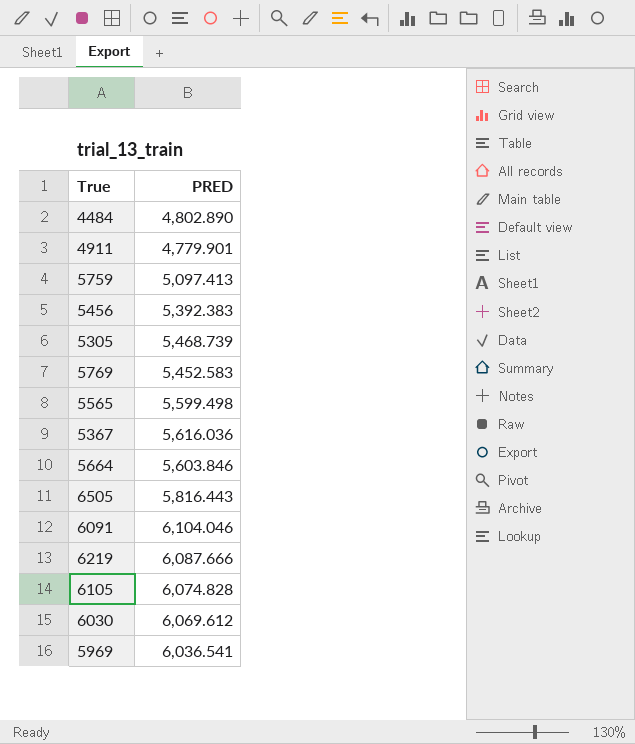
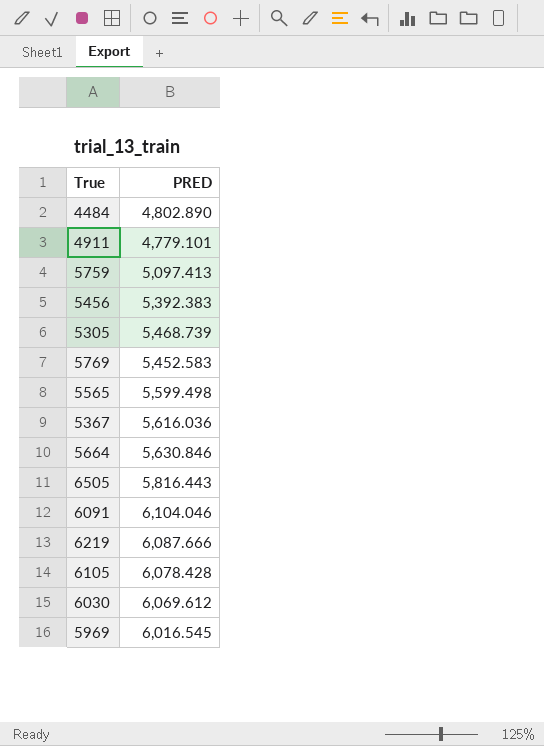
4911 | PRED: 4,779.901 -> 4,779.101
5664 | PRED: 5,603.846 -> 5,630.846
6105 | PRED: 6,074.828 -> 6,078.428
5969 | PRED: 6,036.541 -> 6,016.545

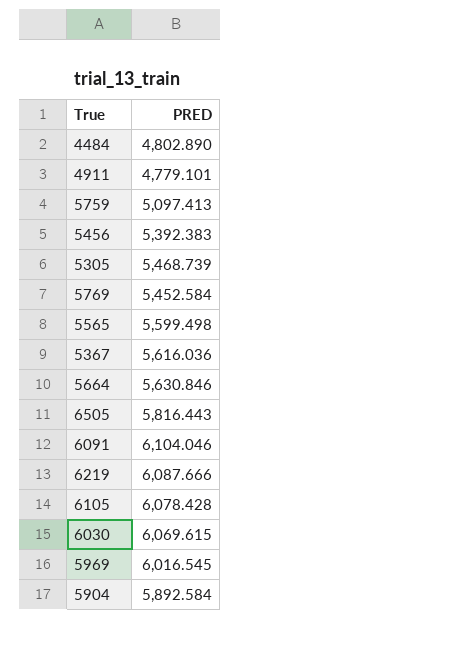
5769 | PRED: 5,452.583 -> 5,452.584
6030 | PRED: 6,069.612 -> 6,069.615
row 5904: none -> 5,892.584

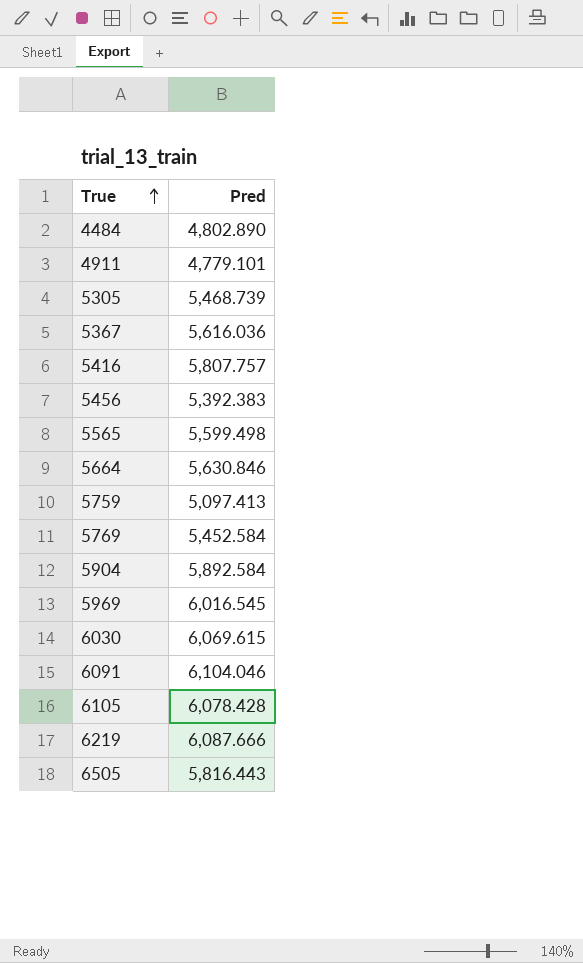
row order: none -> True ascending
column name: PRED -> Pred
row 5416: none -> 5,807.757

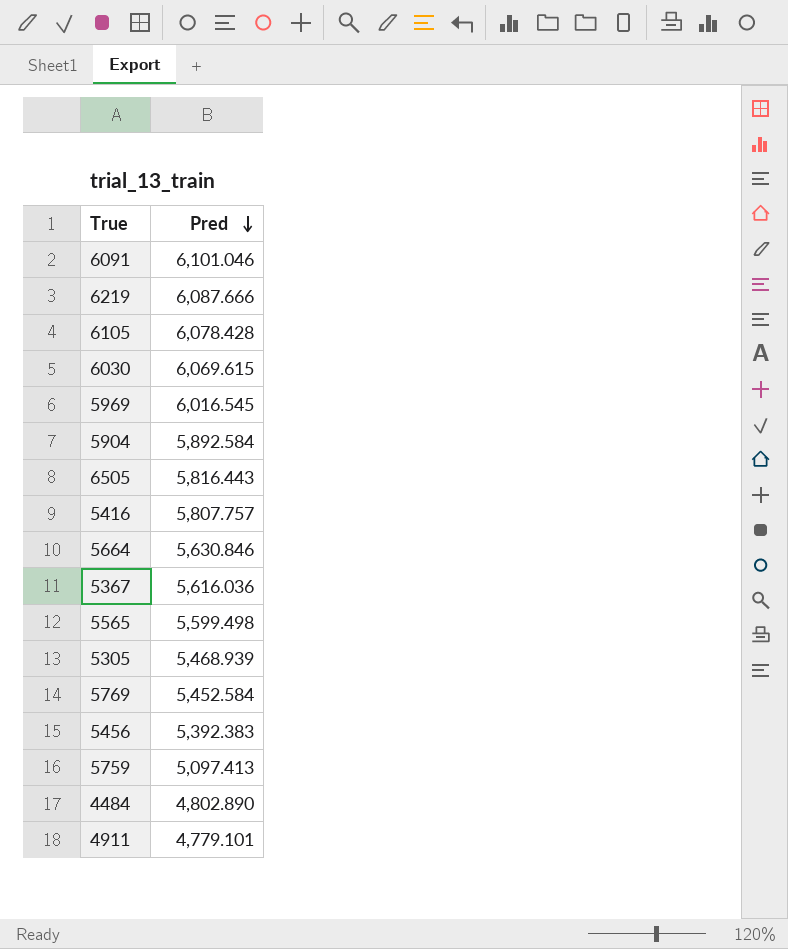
row order: True ascending -> Pred descending
6091 | Pred: 6,104.046 -> 6,101.046
5305 | Pred: 5,468.739 -> 5,468.939

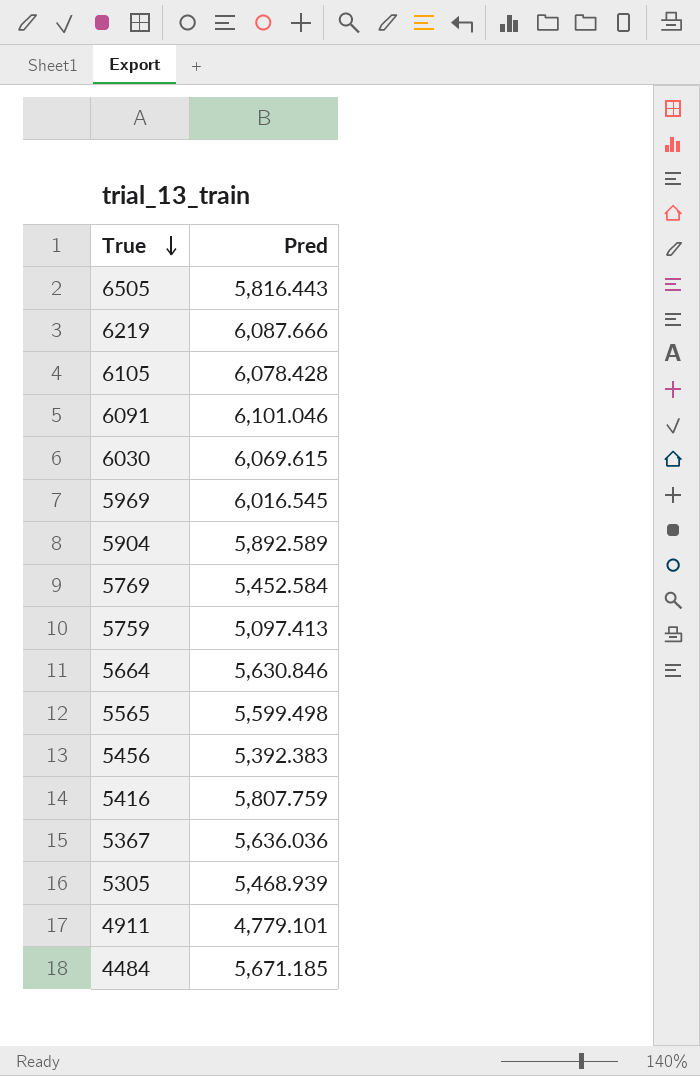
row order: Pred descending -> True descending
5904 | Pred: 5,892.584 -> 5,892.589
5416 | Pred: 5,807.757 -> 5,807.759
5367 | Pred: 5,616.036 -> 5,636.036
4484 | Pred: 4,802.890 -> 5,671.185

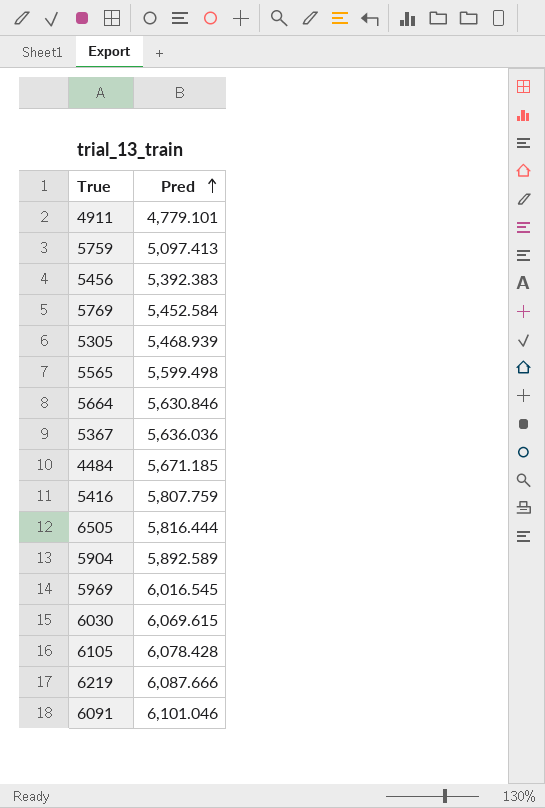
row order: True descending -> Pred ascending
6505 | Pred: 5,816.443 -> 5,816.444

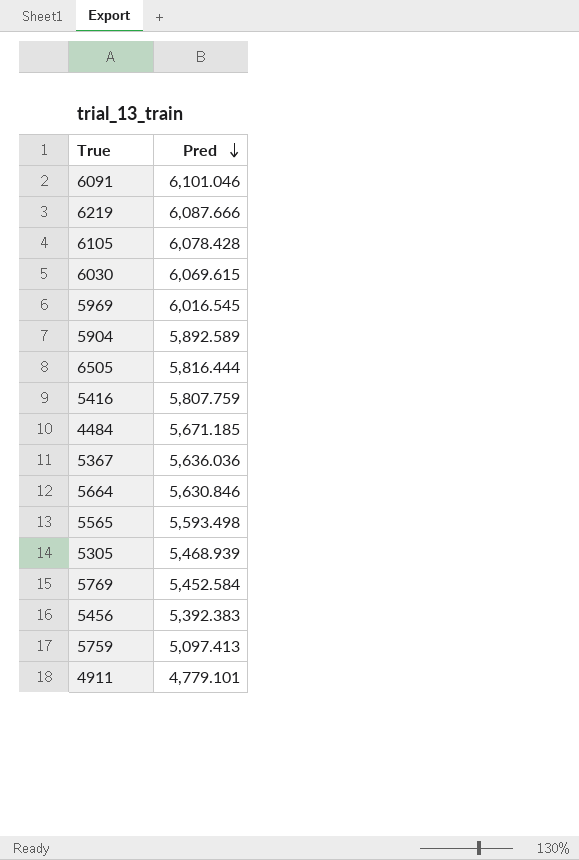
row order: Pred ascending -> Pred descending
5565 | Pred: 5,599.498 -> 5,593.498

